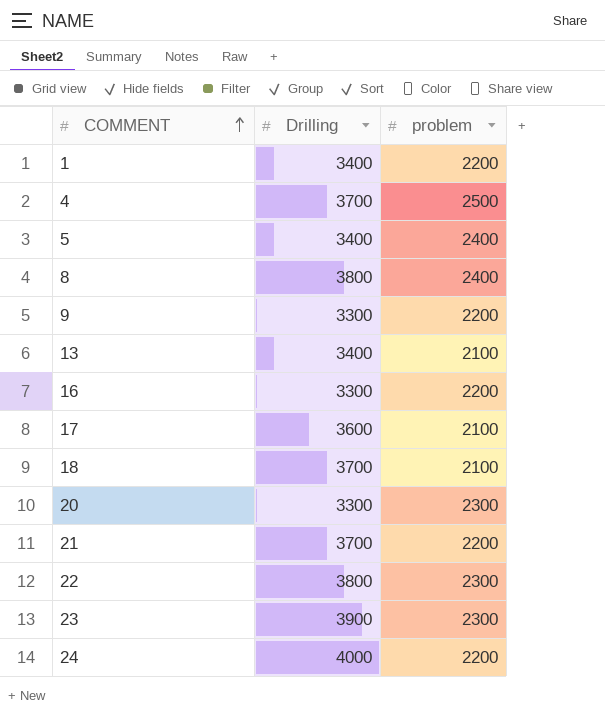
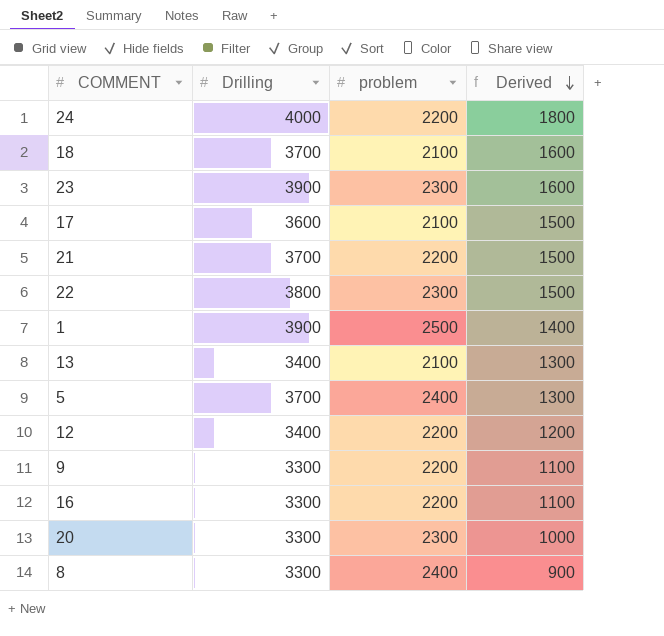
row order: COMMENT ascending -> Derived descending
column Derived | formula: none -> [Drilling] - [problem]
row 4: 3700 | 2500 -> none
1 | Drilling: 3400 -> 3900
1 | problem: 2200 -> 2500
5 | Drilling: 3400 -> 3700
row 12: none -> 3400 | 2200 | 1200
8 | Drilling: 3800 -> 3300

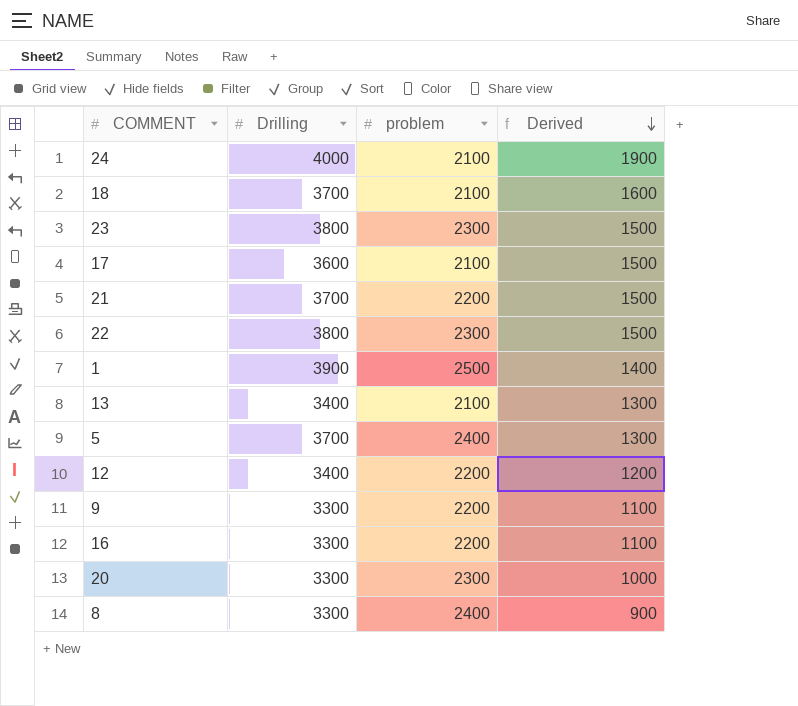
24 | problem: 2200 -> 2100
24 | Derived: 1800 -> 1900
23 | Drilling: 3900 -> 3800
23 | Derived: 1600 -> 1500

